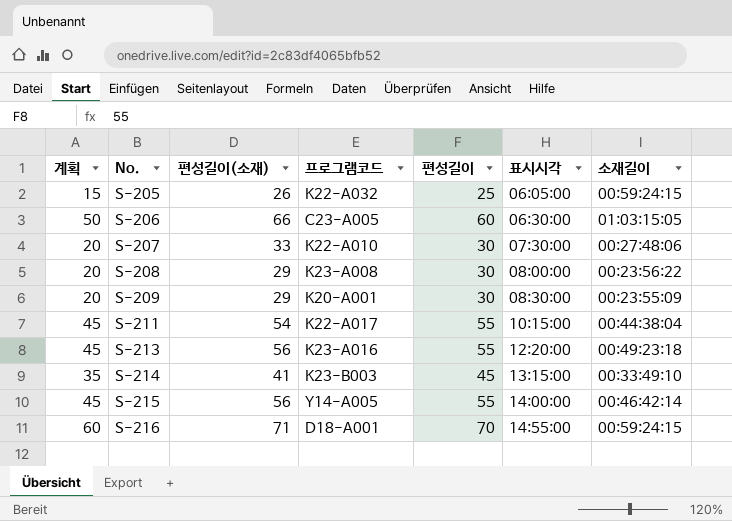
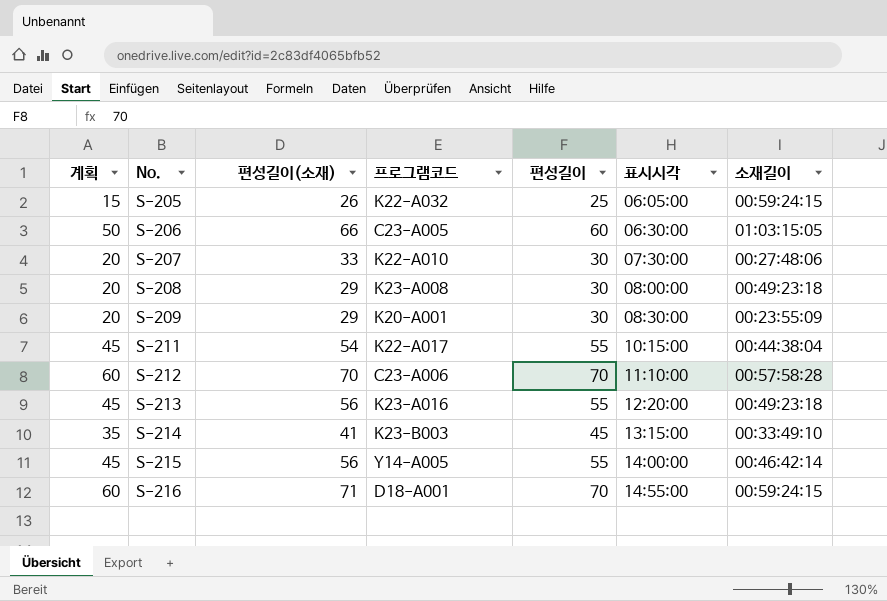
S-208 | 소재길이: 00:23:56:22 -> 00:49:23:18
row S-212: none -> 60 | 70 | C23-A006 | 70 | 11:10:00 | 00:57:58:28

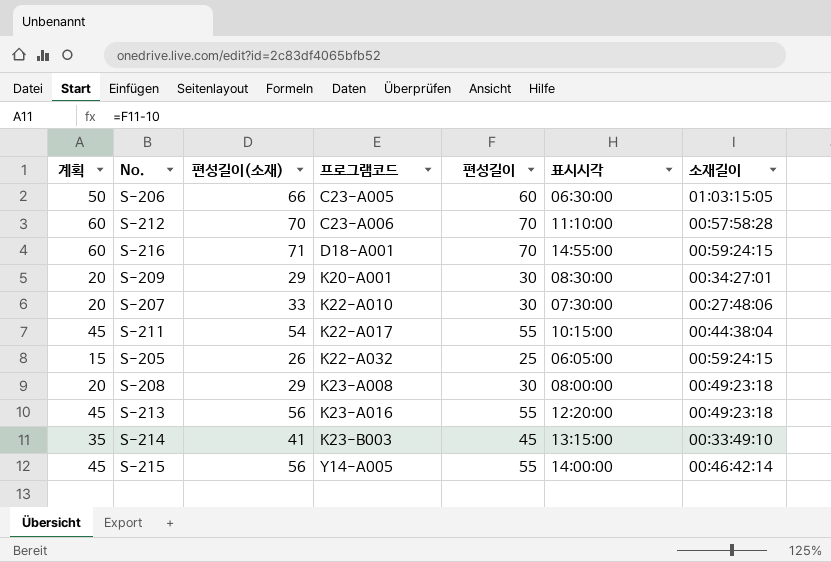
row order: No. ascending -> 프로그램코드 ascending
S-209 | 소재길이: 00:23:55:09 -> 00:34:27:01

